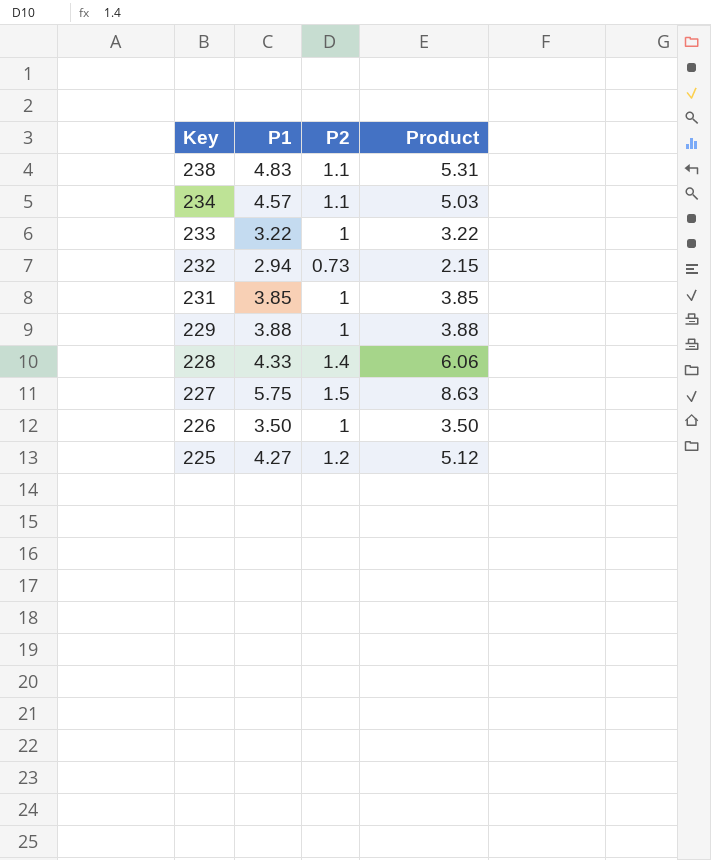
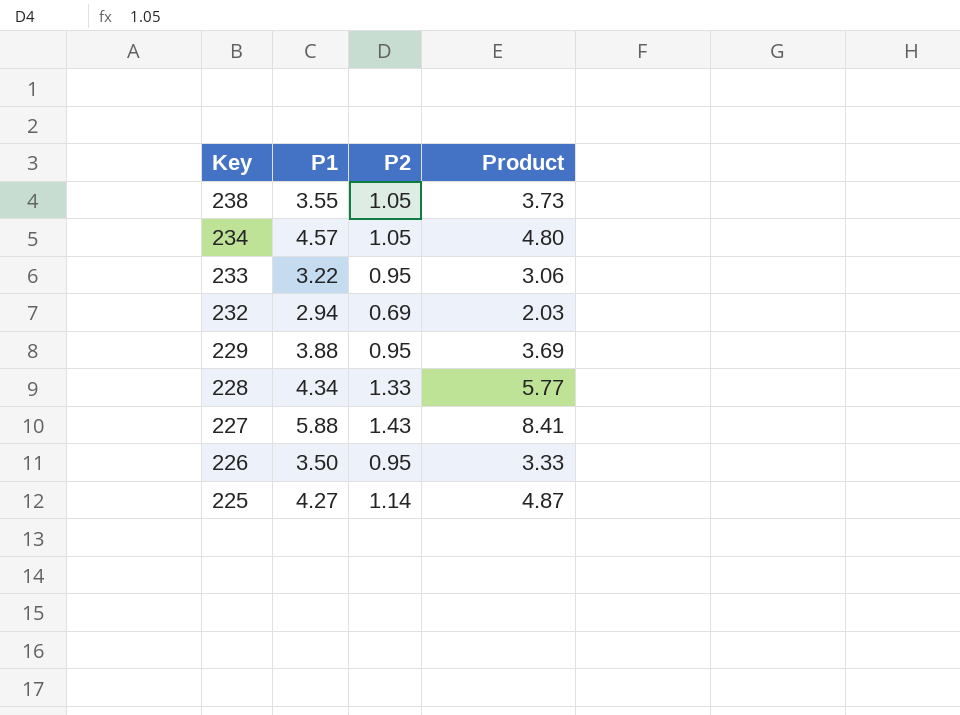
row 231: 3.85 | 1 | 3.85 -> none
238 | P1: 4.83 -> 3.55
238 | P2: 1.1 -> 1.05
238 | Product: 5.31 -> 3.73
234 | P2: 1.1 -> 1.05
234 | Product: 5.03 -> 4.80
233 | P2: 1 -> 0.95
233 | Product: 3.22 -> 3.06
232 | P2: 0.73 -> 0.69
232 | Product: 2.15 -> 2.03
229 | P2: 1 -> 0.95
229 | Product: 3.88 -> 3.69
228 | P1: 4.33 -> 4.34
228 | P2: 1.4 -> 1.33
228 | Product: 6.06 -> 5.77
227 | P1: 5.75 -> 5.88
227 | P2: 1.5 -> 1.43
227 | Product: 8.63 -> 8.41
226 | P2: 1 -> 0.95
226 | Product: 3.50 -> 3.33
225 | P2: 1.2 -> 1.14
225 | Product: 5.12 -> 4.87

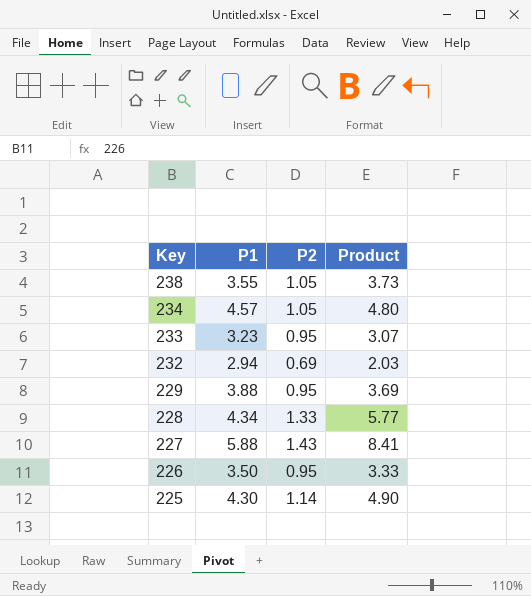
233 | P1: 3.22 -> 3.23
233 | Product: 3.06 -> 3.07
225 | P1: 4.27 -> 4.30
225 | Product: 4.87 -> 4.90

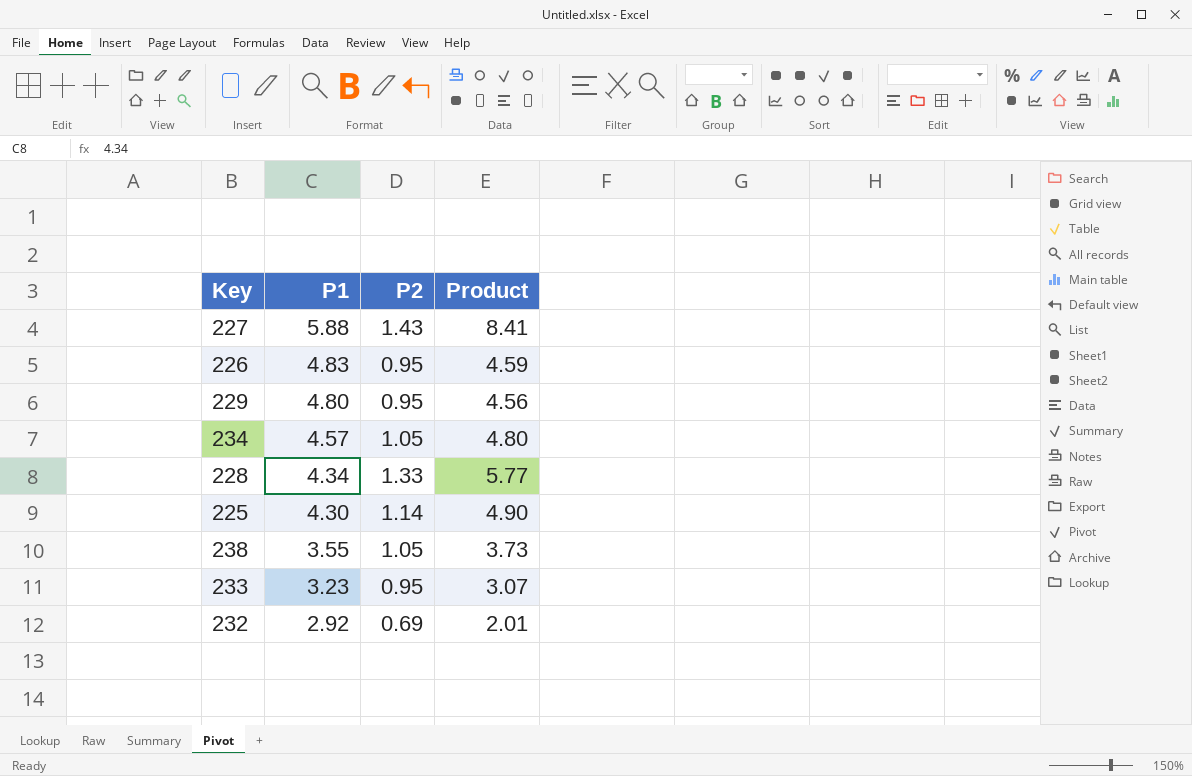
row order: Key descending -> P1 descending
226 | P1: 3.50 -> 4.83
226 | Product: 3.33 -> 4.59
229 | P1: 3.88 -> 4.80
229 | Product: 3.69 -> 4.56
232 | P1: 2.94 -> 2.92
232 | Product: 2.03 -> 2.01

